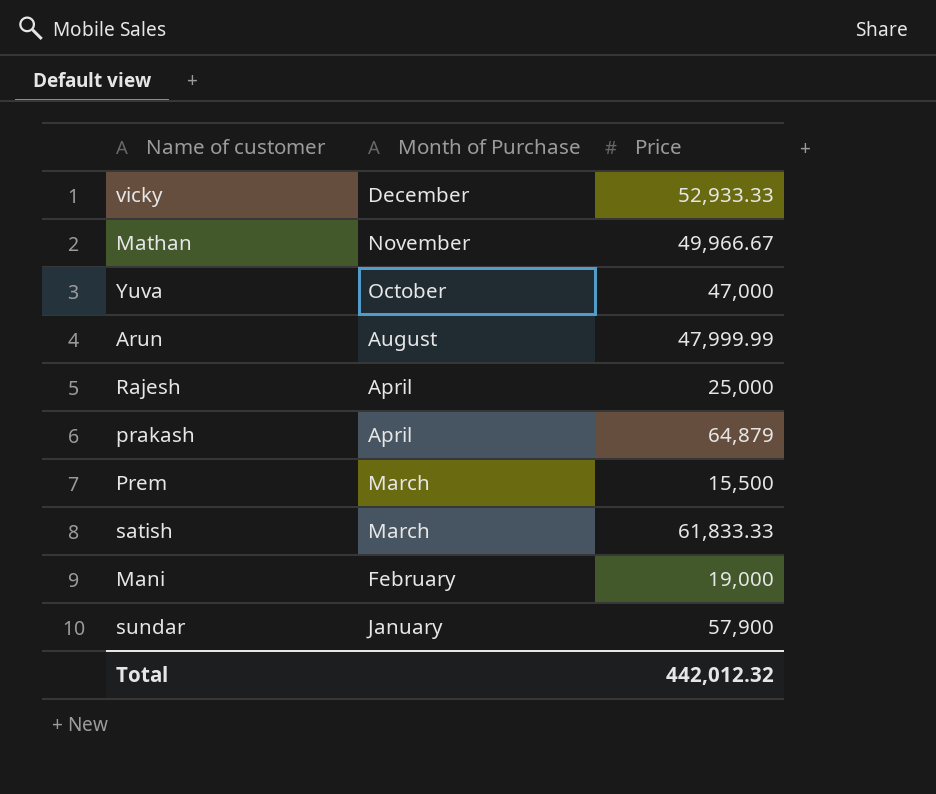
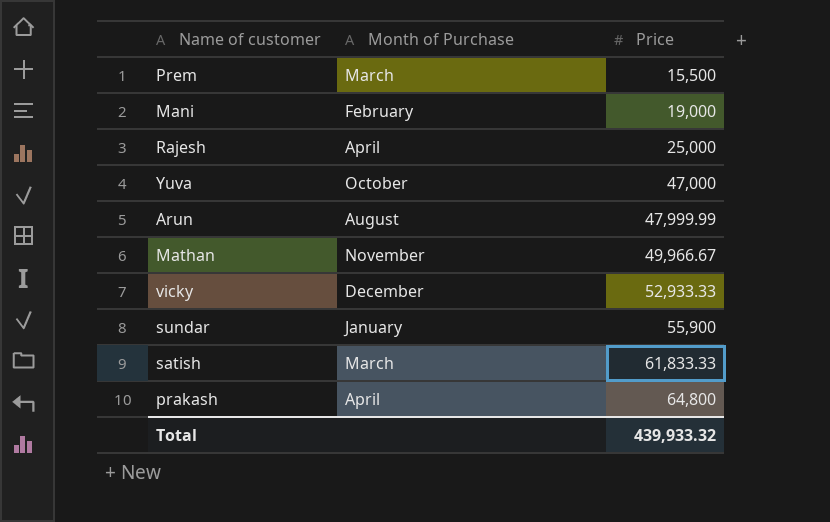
row order: Month of Purchase descending -> Price ascending
sundar | Price: 57,900 -> 55,900
prakash | Price: 64,879 -> 64,800
Total | Price: 442,012.32 -> 439,933.32

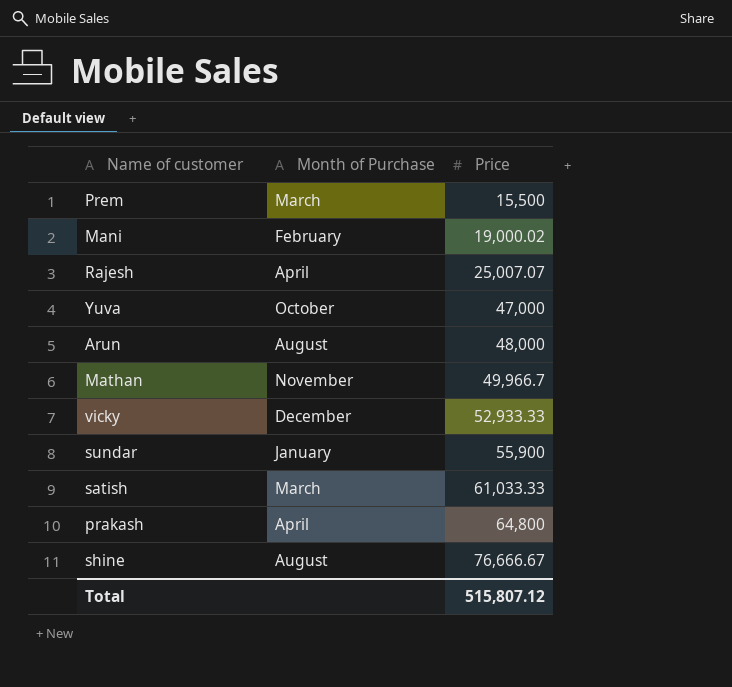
Mani | Price: 19,000 -> 19,000.02
Rajesh | Price: 25,000 -> 25,007.07
Arun | Price: 47,999.99 -> 48,000
Mathan | Price: 49,966.67 -> 49,966.7
satish | Price: 61,833.33 -> 61,033.33
row shine: none -> August | 76,666.67
Total | Price: 439,933.32 -> 515,807.12

